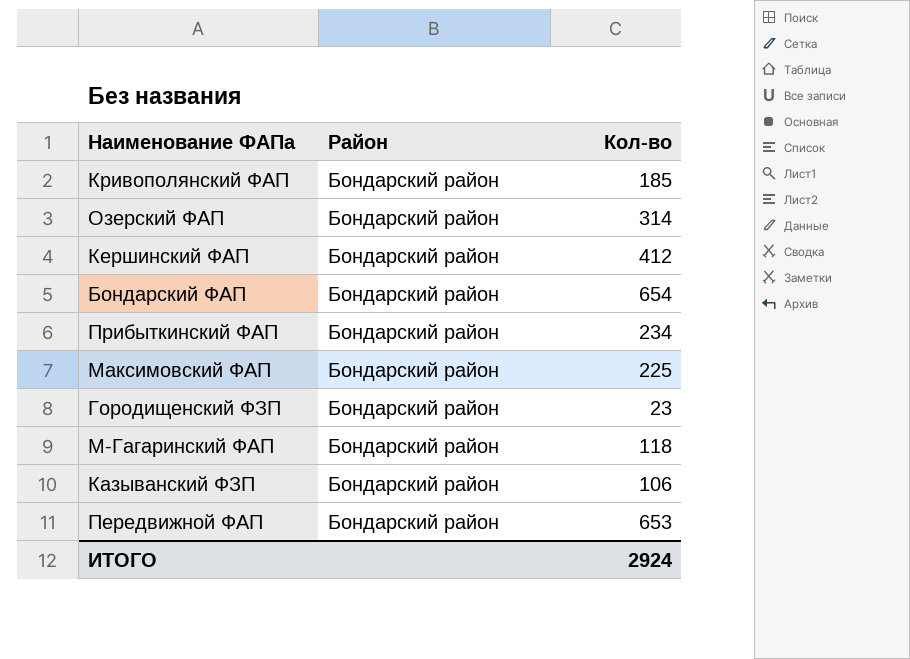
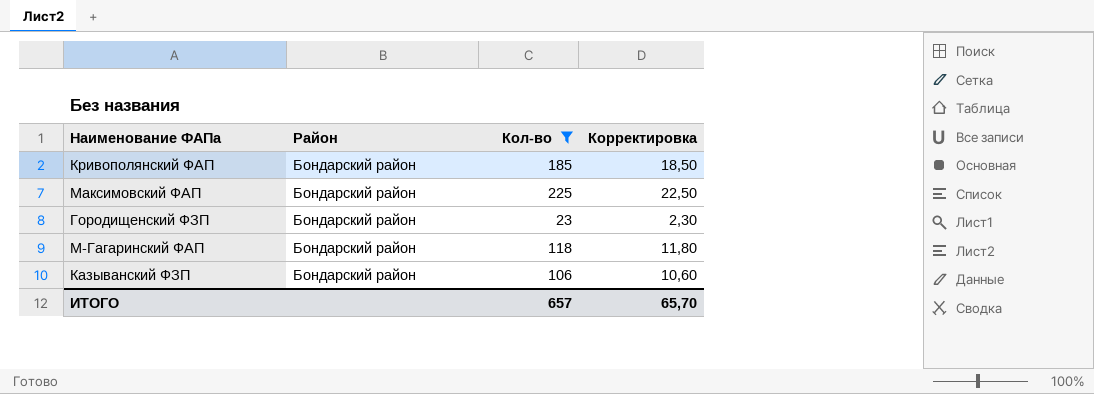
filter: none -> Кол-во <= 225
column Корректировка | formula: none -> [Кол-во] * 0,1
ИТОГО | Кол-во: 2924 -> 657

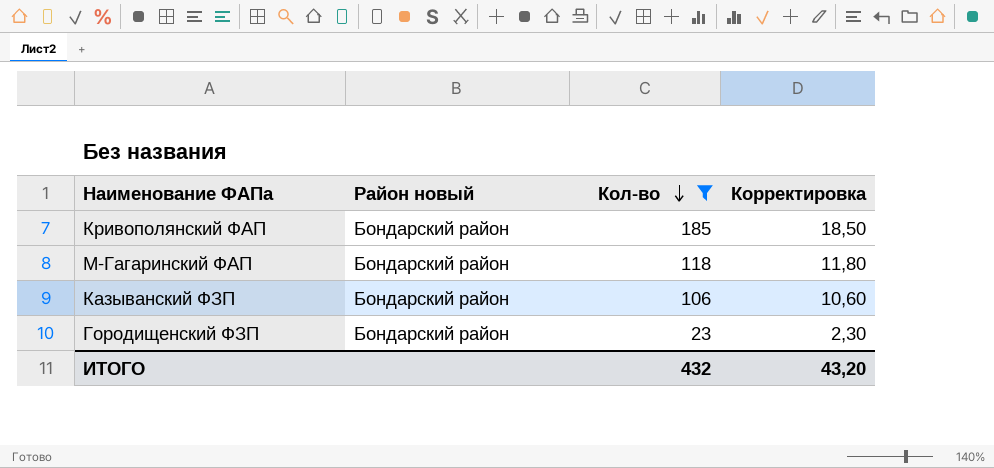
row order: none -> Кол-во descending
column name: Район -> Район новый
row Максимовский ФАП: Бондарский район | 225 | 22,50 -> none
ИТОГО | Кол-во: 657 -> 432
ИТОГО | Корректировка: 65,70 -> 43,20

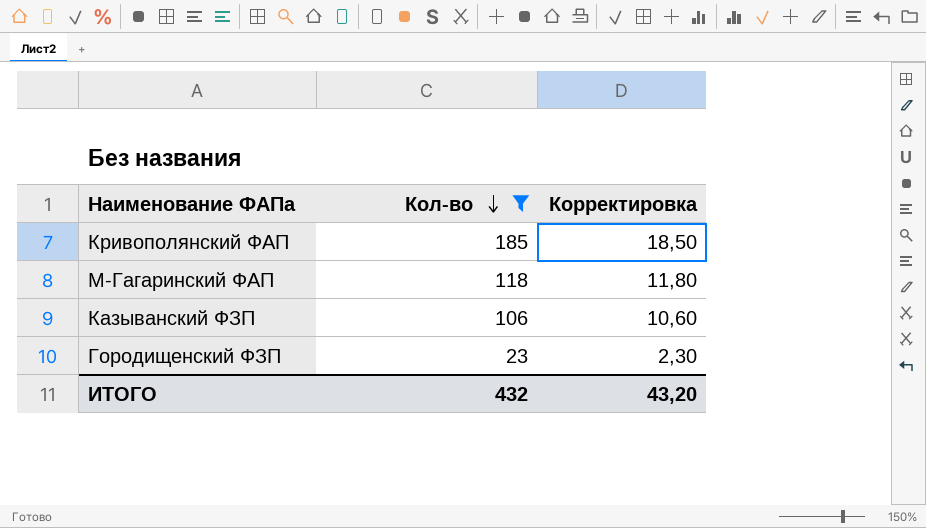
column Район новый | position: 2 -> none

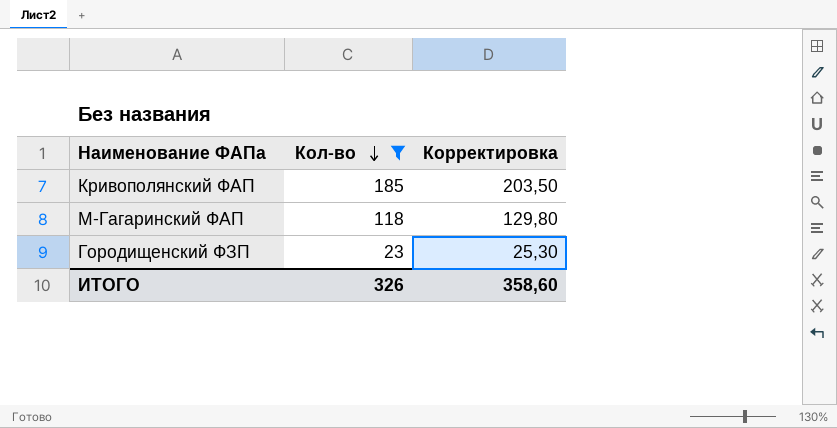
column Корректировка | formula: [Кол-во] * 0,1 -> [Кол-во] * 1,1
row Казыванский ФЗП: 106 | 10,60 -> none
ИТОГО | Кол-во: 432 -> 326
ИТОГО | Корректировка: 43,20 -> 358,60

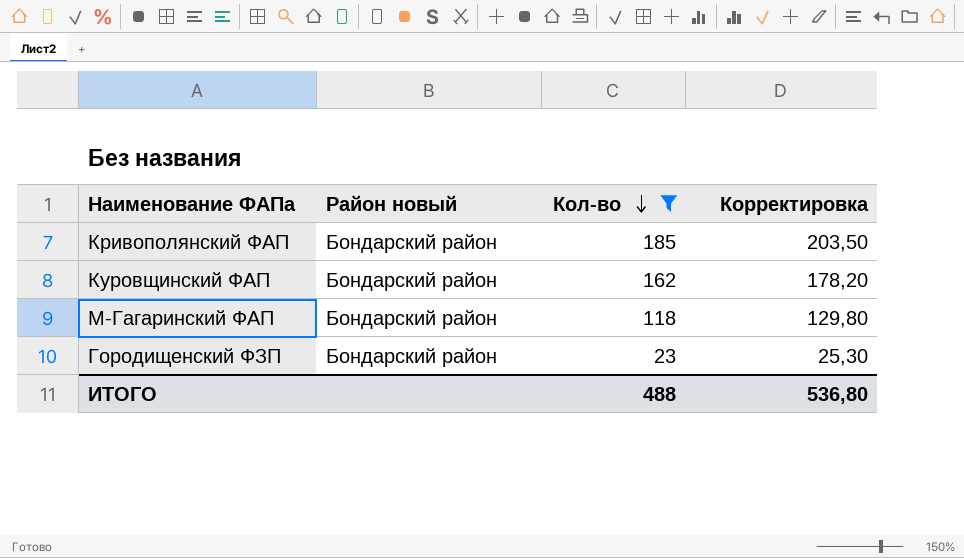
column Район новый | position: none -> 2
row Куровщинский ФАП: none -> Бондарский район | 162 | 178,20
ИТОГО | Кол-во: 326 -> 488
ИТОГО | Корректировка: 358,60 -> 536,80

